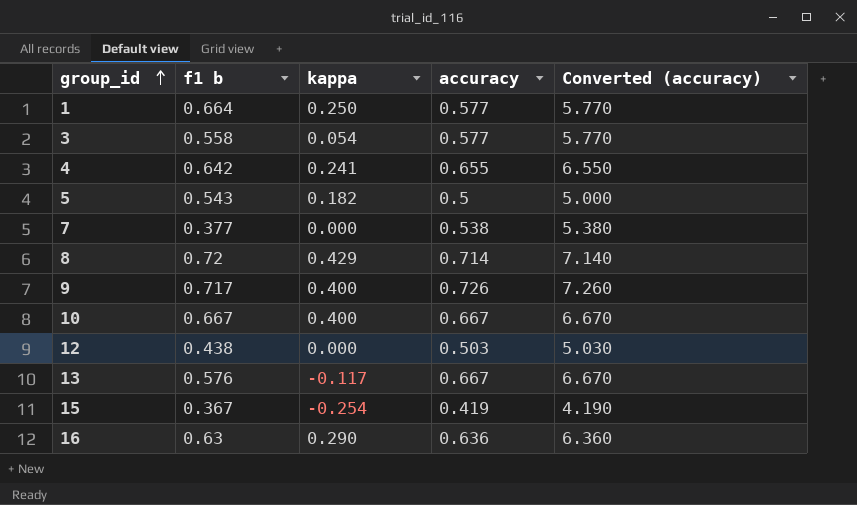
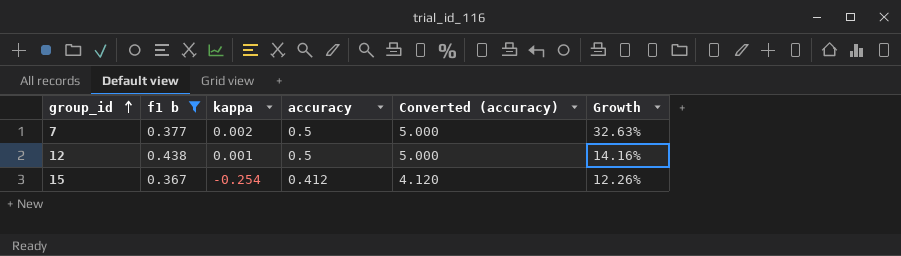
filter: none -> f1 b <= 0.438
column Growth | formula: none -> ([accuracy] - [f1 b]) / [f1 b]
7 | kappa: 0.000 -> 0.002
7 | accuracy: 0.538 -> 0.5
7 | Converted (accuracy): 5.380 -> 5.000
12 | kappa: 0.000 -> 0.001
12 | accuracy: 0.503 -> 0.5
12 | Converted (accuracy): 5.030 -> 5.000
15 | accuracy: 0.419 -> 0.412
15 | Converted (accuracy): 4.190 -> 4.120

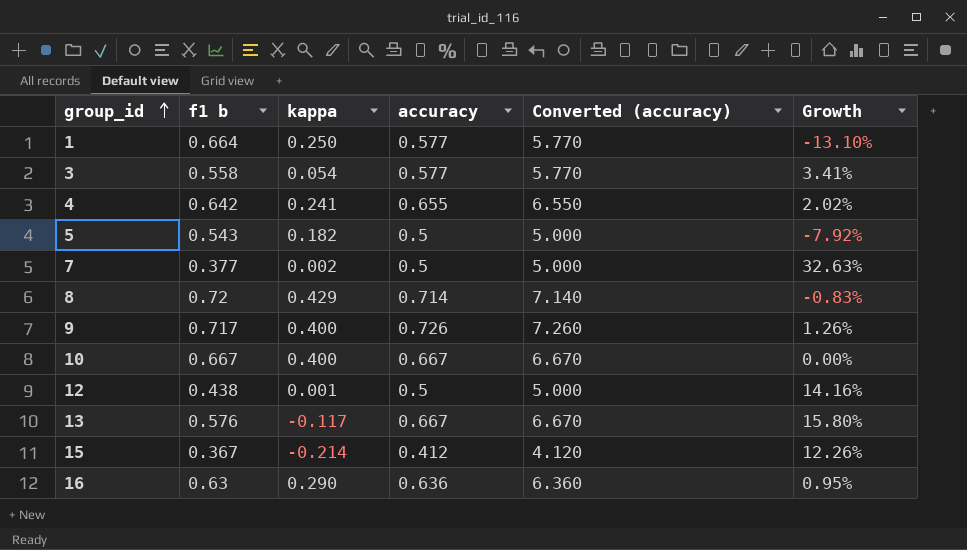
filter: f1 b <= 0.438 -> none
15 | kappa: -0.254 -> -0.214

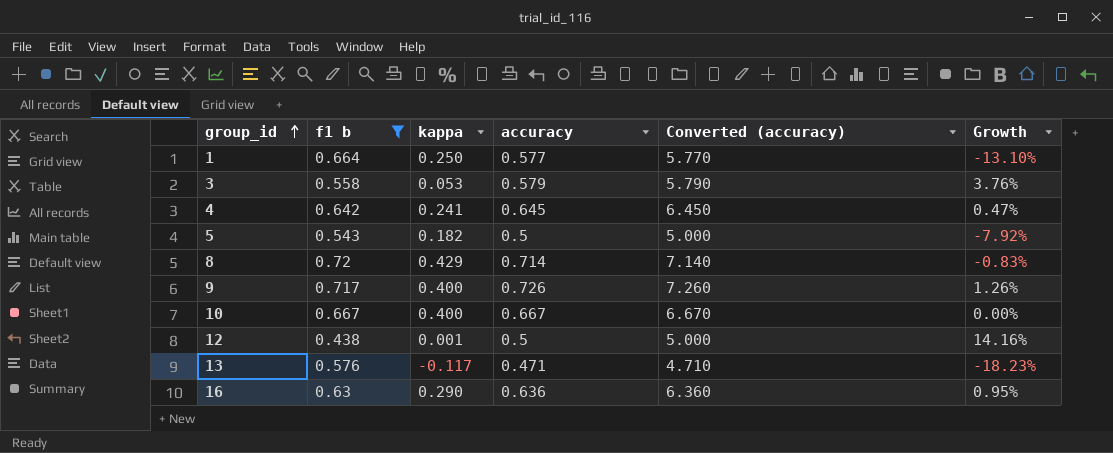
filter: none -> f1 b >= 0.438
3 | kappa: 0.054 -> 0.053
3 | accuracy: 0.577 -> 0.579
3 | Converted (accuracy): 5.770 -> 5.790
3 | Growth: 3.41% -> 3.76%
4 | accuracy: 0.655 -> 0.645
4 | Converted (accuracy): 6.550 -> 6.450
4 | Growth: 2.02% -> 0.47%
13 | accuracy: 0.667 -> 0.471
13 | Converted (accuracy): 6.670 -> 4.710
13 | Growth: 15.80% -> -18.23%

